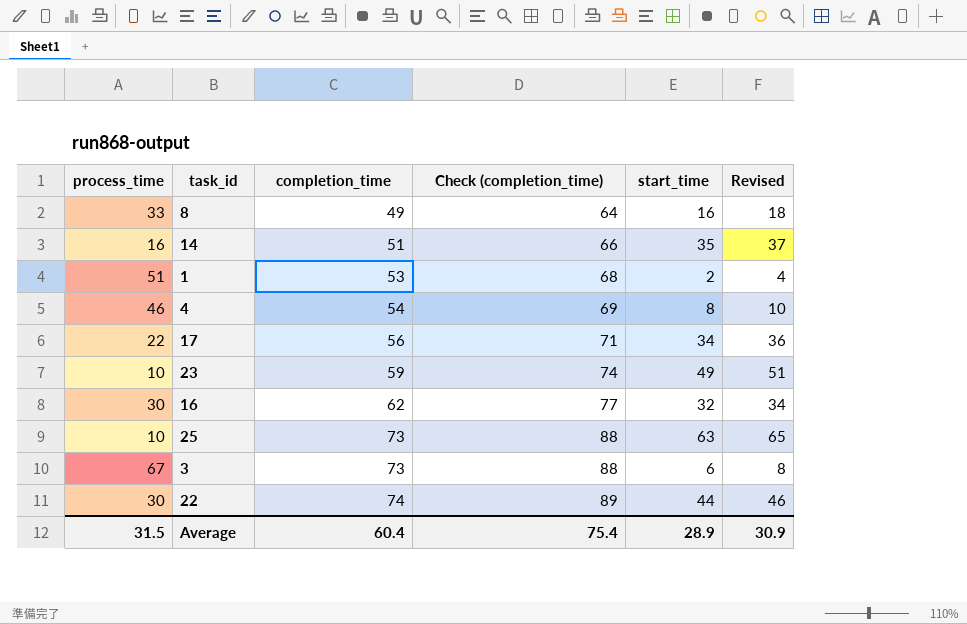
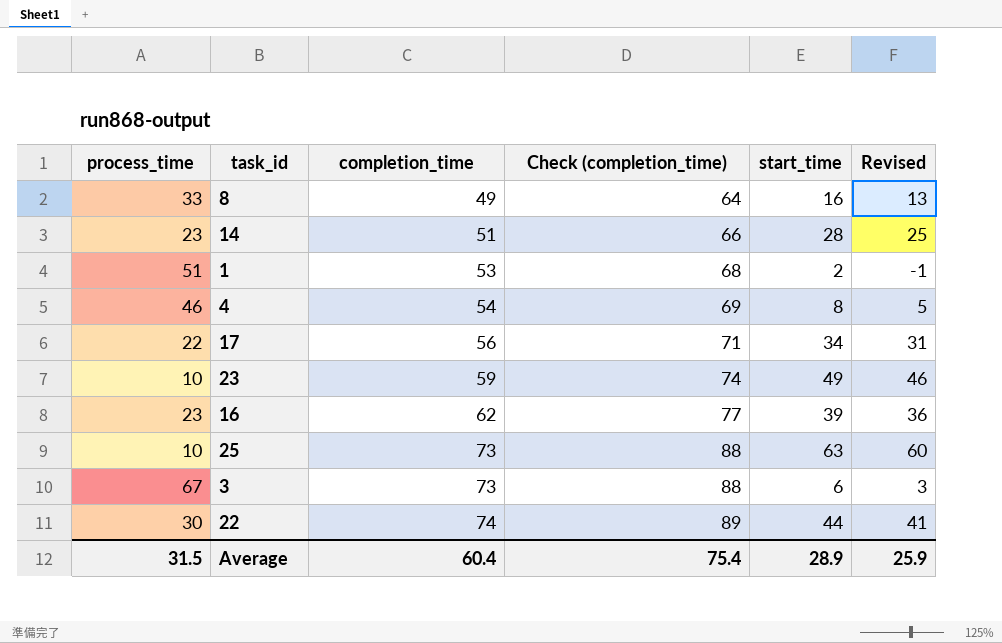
column Revised | formula: [start_time] + 2 -> [start_time] - 3
14 | process_time: 16 -> 23
14 | start_time: 35 -> 28
16 | process_time: 30 -> 23
16 | start_time: 32 -> 39
Average | Revised: 30.9 -> 25.9

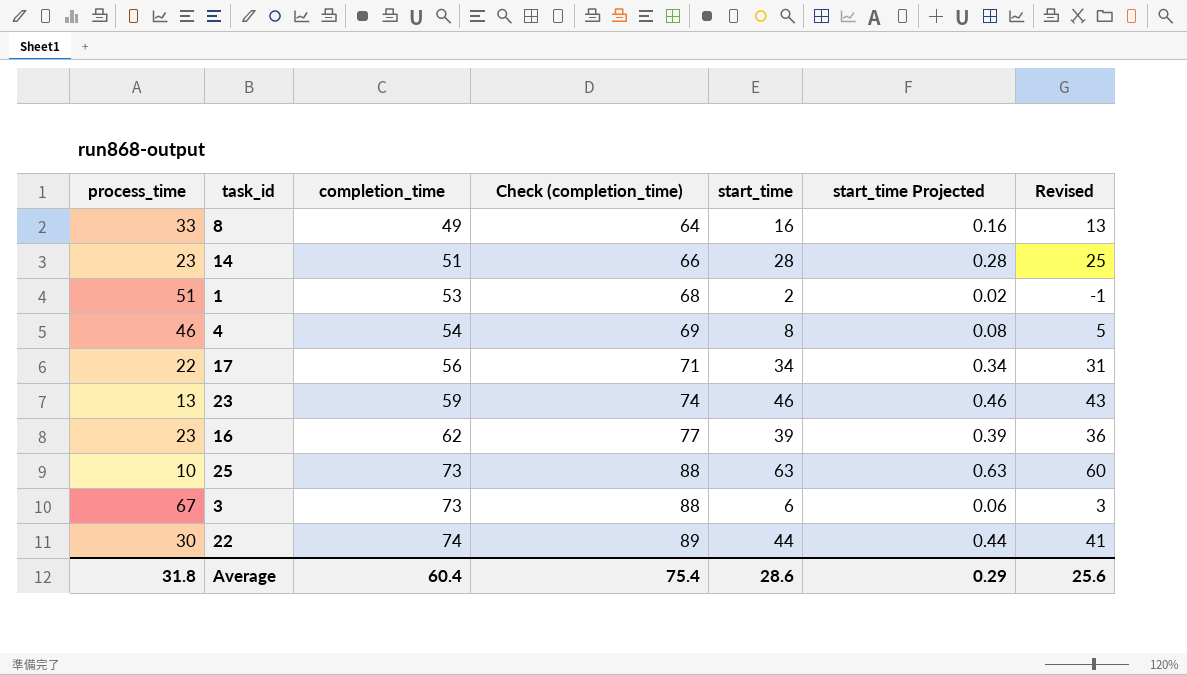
column start_time Projected | formula: none -> [start_time] * 0.01
23 | process_time: 10 -> 13
23 | start_time: 49 -> 46
23 | Revised: 46 -> 43
Average | process_time: 31.5 -> 31.8
Average | start_time: 28.9 -> 28.6
Average | Revised: 25.9 -> 25.6

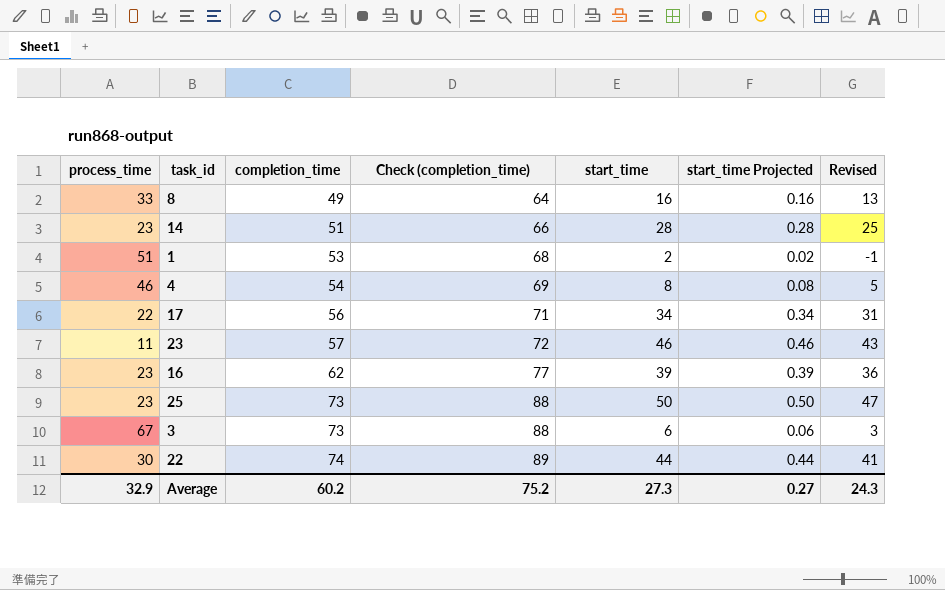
23 | process_time: 13 -> 11
23 | completion_time: 59 -> 57
23 | Check (completion_time): 74 -> 72
25 | process_time: 10 -> 23
25 | start_time: 63 -> 50
25 | start_time Projected: 0.63 -> 0.50
25 | Revised: 60 -> 47
Average | process_time: 31.8 -> 32.9
Average | completion_time: 60.4 -> 60.2
Average | Check (completion_time): 75.4 -> 75.2
Average | start_time: 28.6 -> 27.3
Average | start_time Projected: 0.29 -> 0.27
Average | Revised: 25.6 -> 24.3

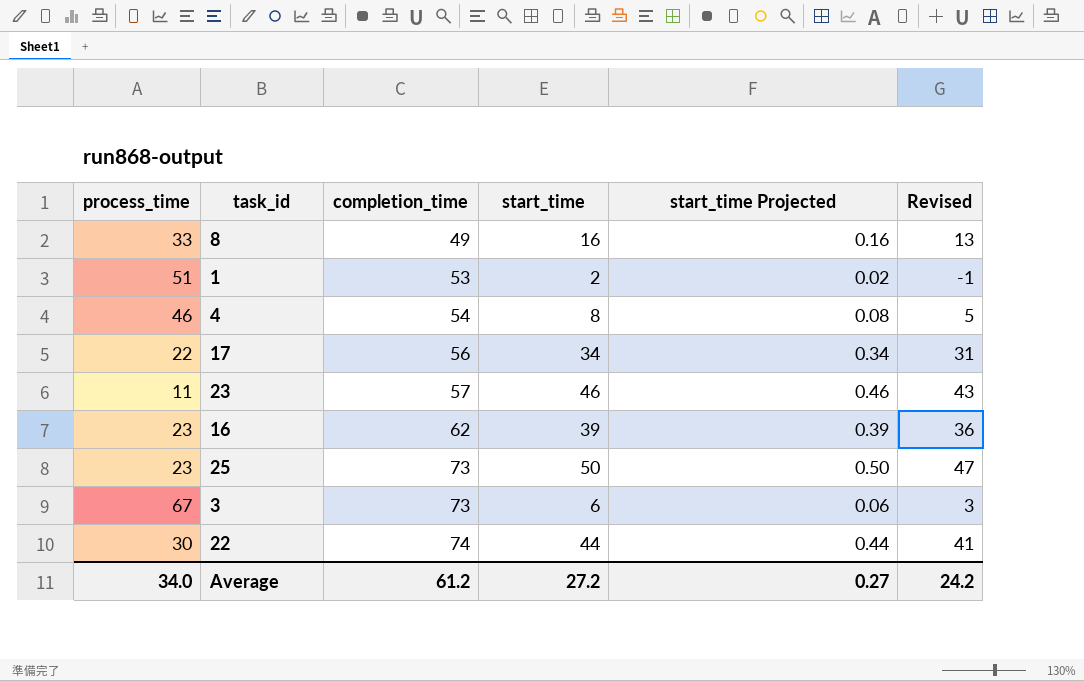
column Check (completion_time) | formula: [completion_time] + 15 -> none
row 14: 23 | 51 | 66 | 28 | 0.28 | 25 -> none
Average | process_time: 32.9 -> 34.0
Average | completion_time: 60.2 -> 61.2
Average | start_time: 27.3 -> 27.2
Average | Revised: 24.3 -> 24.2

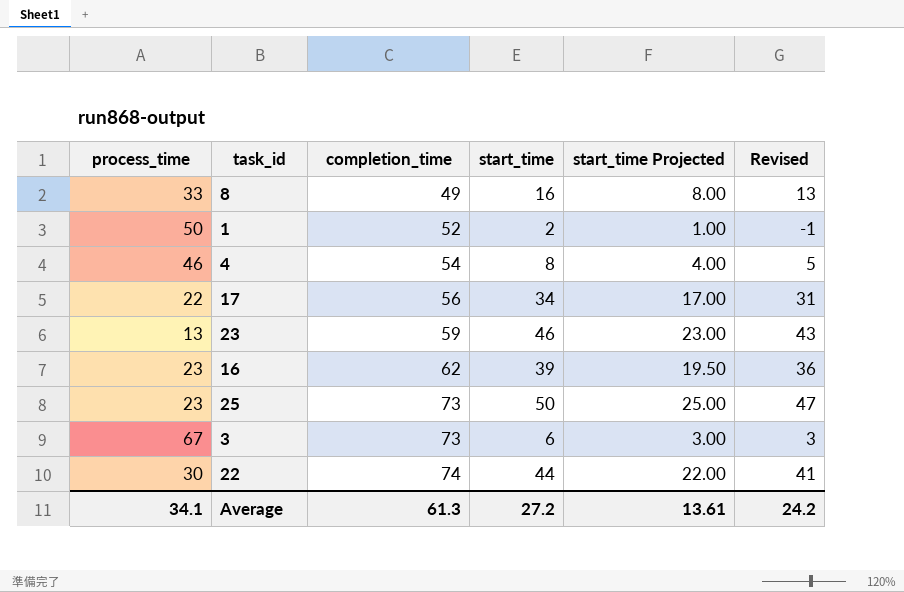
column start_time Projected | formula: [start_time] * 0.01 -> [start_time] * 0.5
1 | process_time: 51 -> 50
1 | completion_time: 53 -> 52
23 | process_time: 11 -> 13
23 | completion_time: 57 -> 59
Average | process_time: 34.0 -> 34.1
Average | completion_time: 61.2 -> 61.3
Average | start_time Projected: 0.27 -> 13.61

